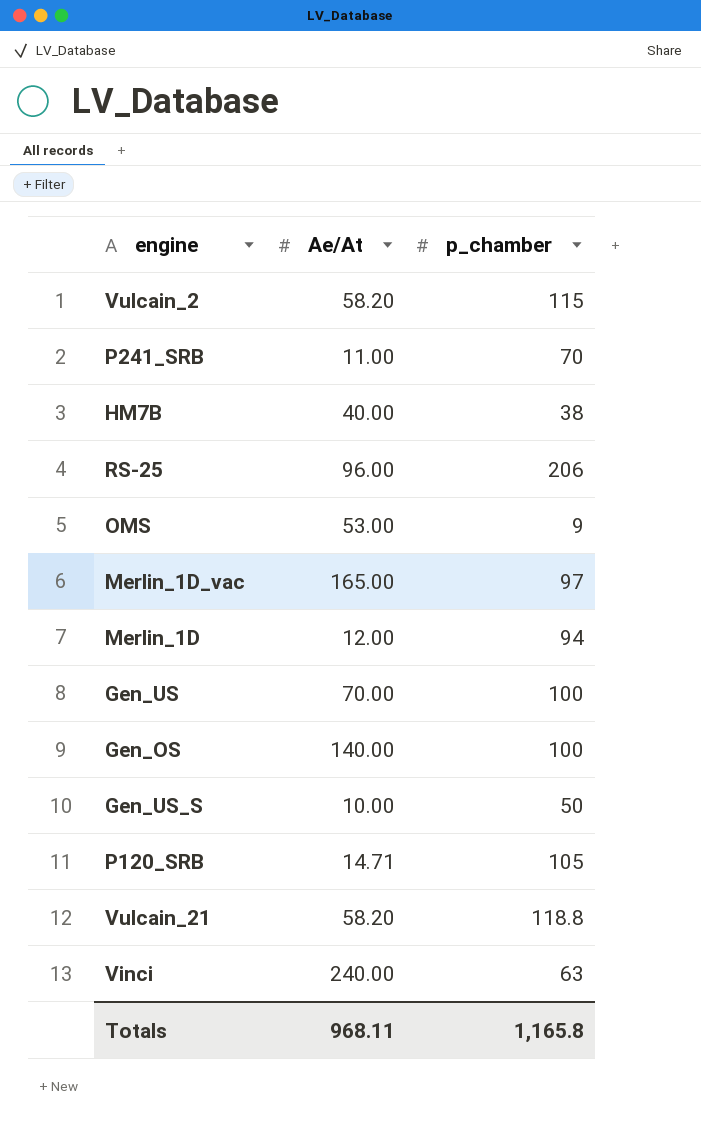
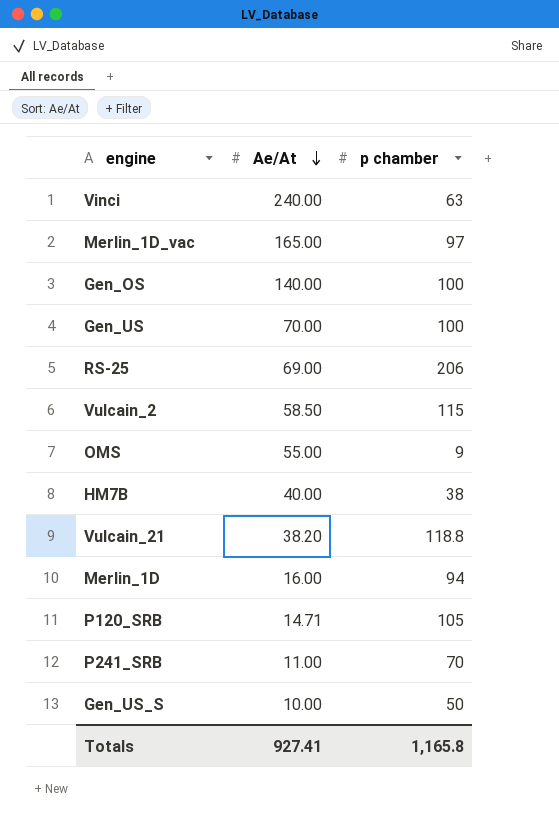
row order: none -> Ae/At descending
column name: p_chamber -> p chamber
RS-25 | Ae/At: 96.00 -> 69.00
Vulcain_2 | Ae/At: 58.20 -> 58.50
OMS | Ae/At: 53.00 -> 55.00
Vulcain_21 | Ae/At: 58.20 -> 38.20
Merlin_1D | Ae/At: 12.00 -> 16.00
Totals | Ae/At: 968.11 -> 927.41

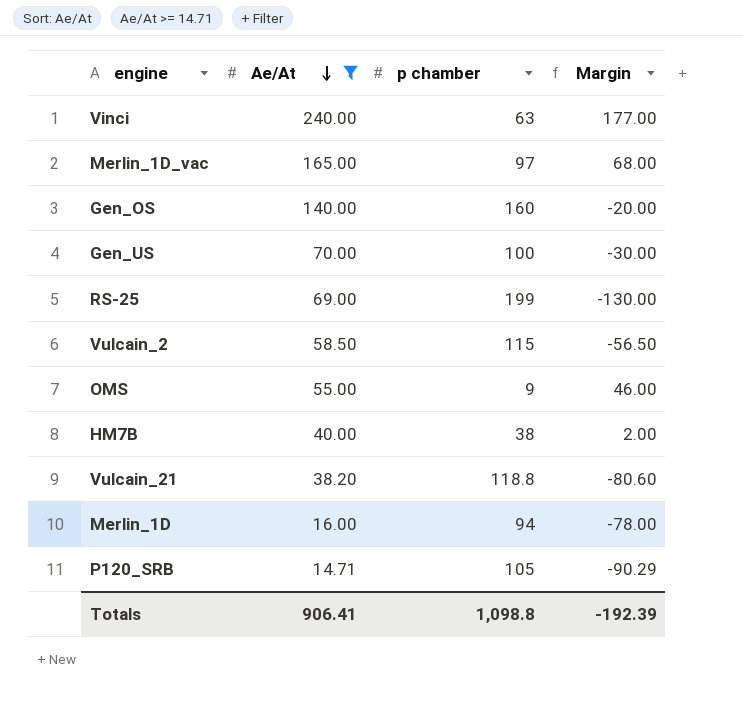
filter: none -> Ae/At >= 14.71
column Margin | formula: none -> [Ae/At] - [p chamber]
Gen_OS | p chamber: 100 -> 160
RS-25 | p chamber: 206 -> 199
Totals | Ae/At: 927.41 -> 906.41
Totals | p chamber: 1,165.8 -> 1,098.8

